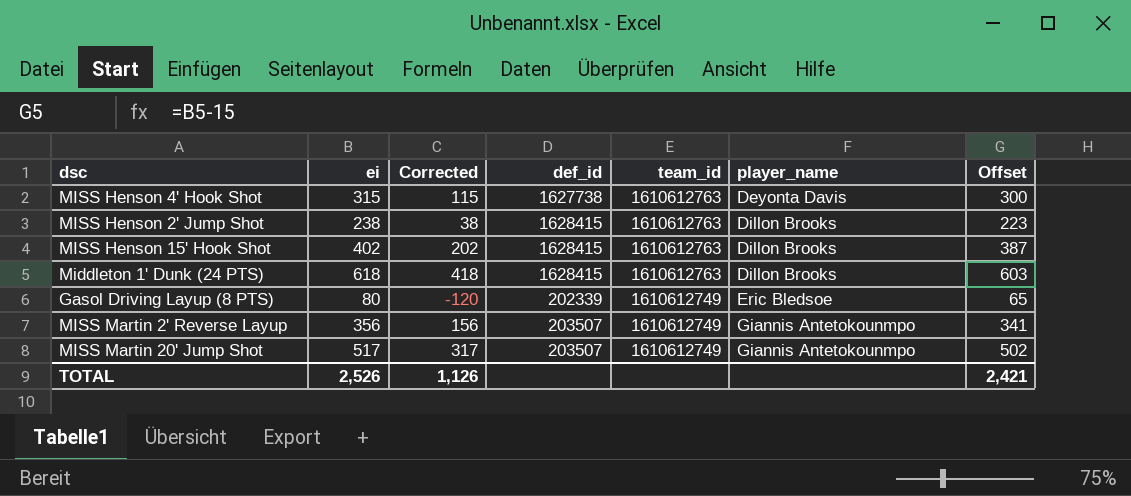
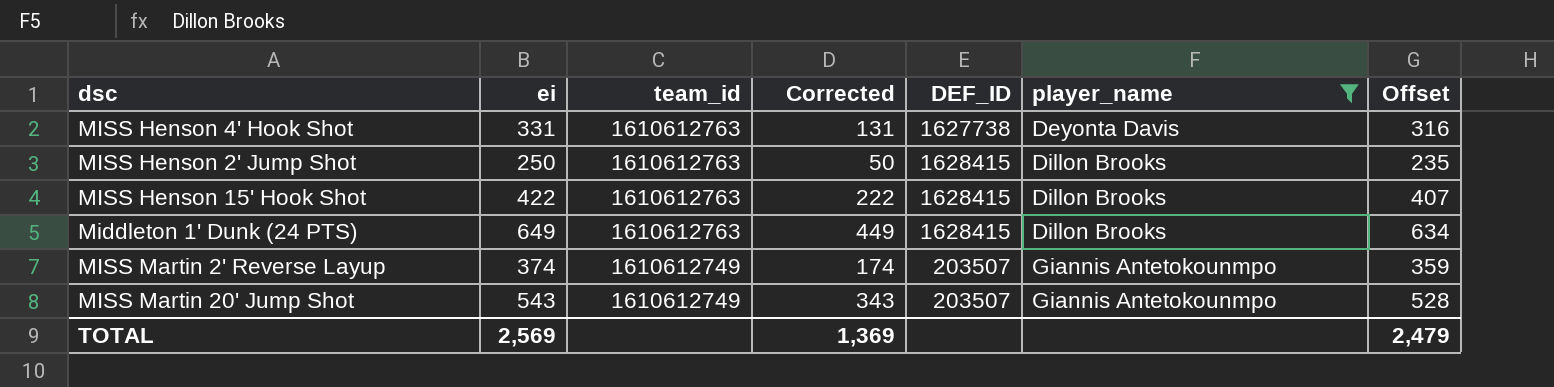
filter: none -> player_name != Eric Bledsoe
column team_id | position: 5 -> 3
column name: def_id -> DEF_ID
MISS Henson 4' Hook Shot | ei: 315 -> 331
MISS Henson 4' Hook Shot | Corrected: 115 -> 131
MISS Henson 4' Hook Shot | Offset: 300 -> 316
MISS Henson 2' Jump Shot | ei: 238 -> 250
MISS Henson 2' Jump Shot | Corrected: 38 -> 50
MISS Henson 2' Jump Shot | Offset: 223 -> 235
MISS Henson 15' Hook Shot | ei: 402 -> 422
MISS Henson 15' Hook Shot | Corrected: 202 -> 222
MISS Henson 15' Hook Shot | Offset: 387 -> 407
Middleton 1' Dunk (24 PTS) | ei: 618 -> 649
Middleton 1' Dunk (24 PTS) | Corrected: 418 -> 449
Middleton 1' Dunk (24 PTS) | Offset: 603 -> 634
MISS Martin 2' Reverse Layup | ei: 356 -> 374
MISS Martin 2' Reverse Layup | Corrected: 156 -> 174
MISS Martin 2' Reverse Layup | Offset: 341 -> 359
MISS Martin 20' Jump Shot | ei: 517 -> 543
MISS Martin 20' Jump Shot | Corrected: 317 -> 343
MISS Martin 20' Jump Shot | Offset: 502 -> 528
TOTAL | ei: 2,526 -> 2,569
TOTAL | Corrected: 1,126 -> 1,369
TOTAL | Offset: 2,421 -> 2,479

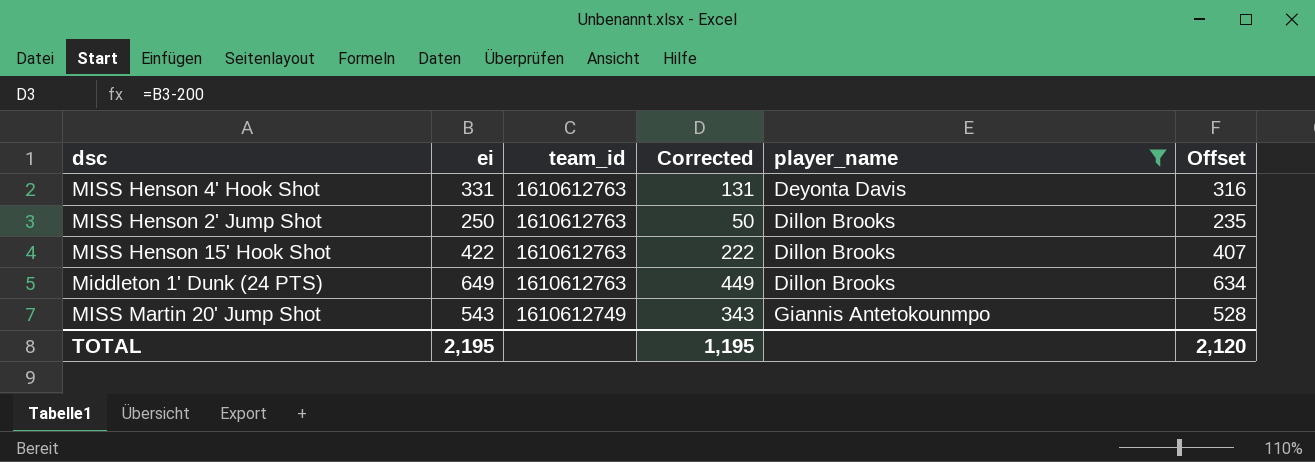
column DEF_ID | position: 5 -> none
row MISS Martin 2' Reverse Layup: 374 | 1610612749 | 174 | 203507 | Giannis Antetokounmpo | 359 -> none
TOTAL | ei: 2,569 -> 2,195
TOTAL | Corrected: 1,369 -> 1,195
TOTAL | Offset: 2,479 -> 2,120

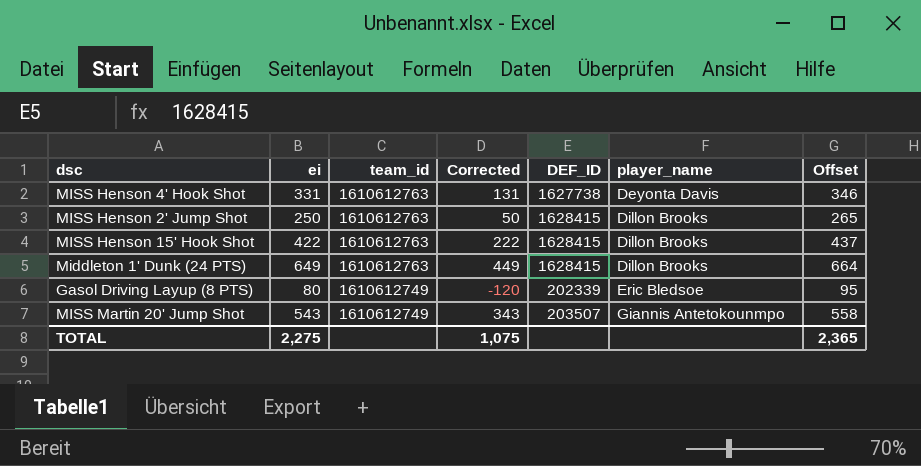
filter: player_name != Eric Bledsoe -> none
column DEF_ID | position: none -> 5
column Offset | formula: [ei] - 15 -> [ei] + 15
TOTAL | ei: 2,195 -> 2,275
TOTAL | Corrected: 1,195 -> 1,075
TOTAL | Offset: 2,120 -> 2,365

